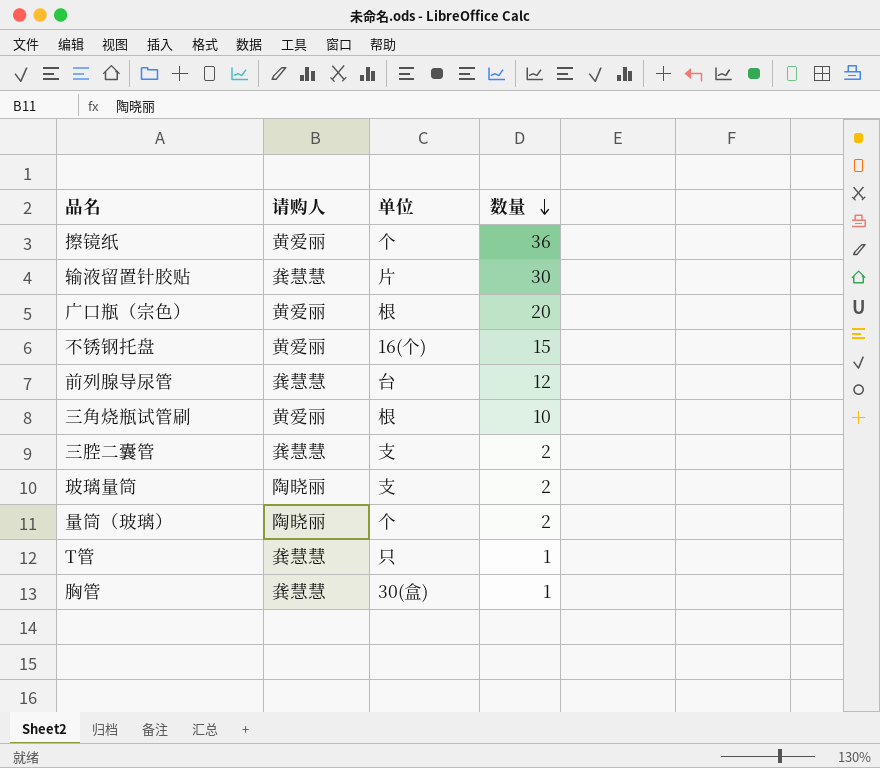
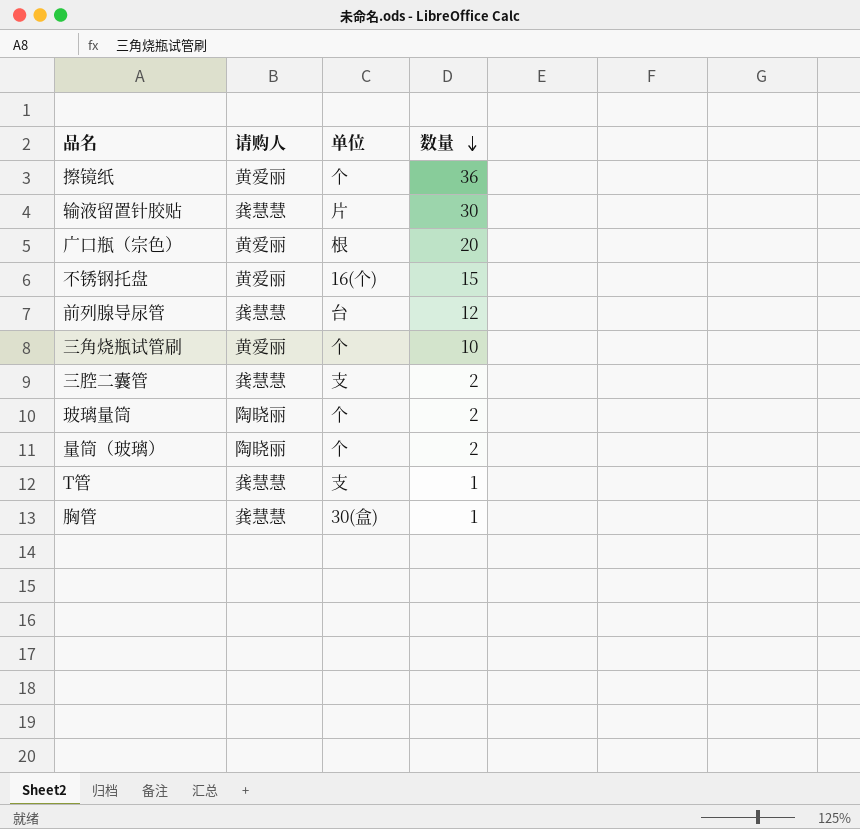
三角烧瓶试管刷 | 单位: 根 -> 个
玻璃量筒 | 单位: 支 -> 个
T管 | 单位: 只 -> 支

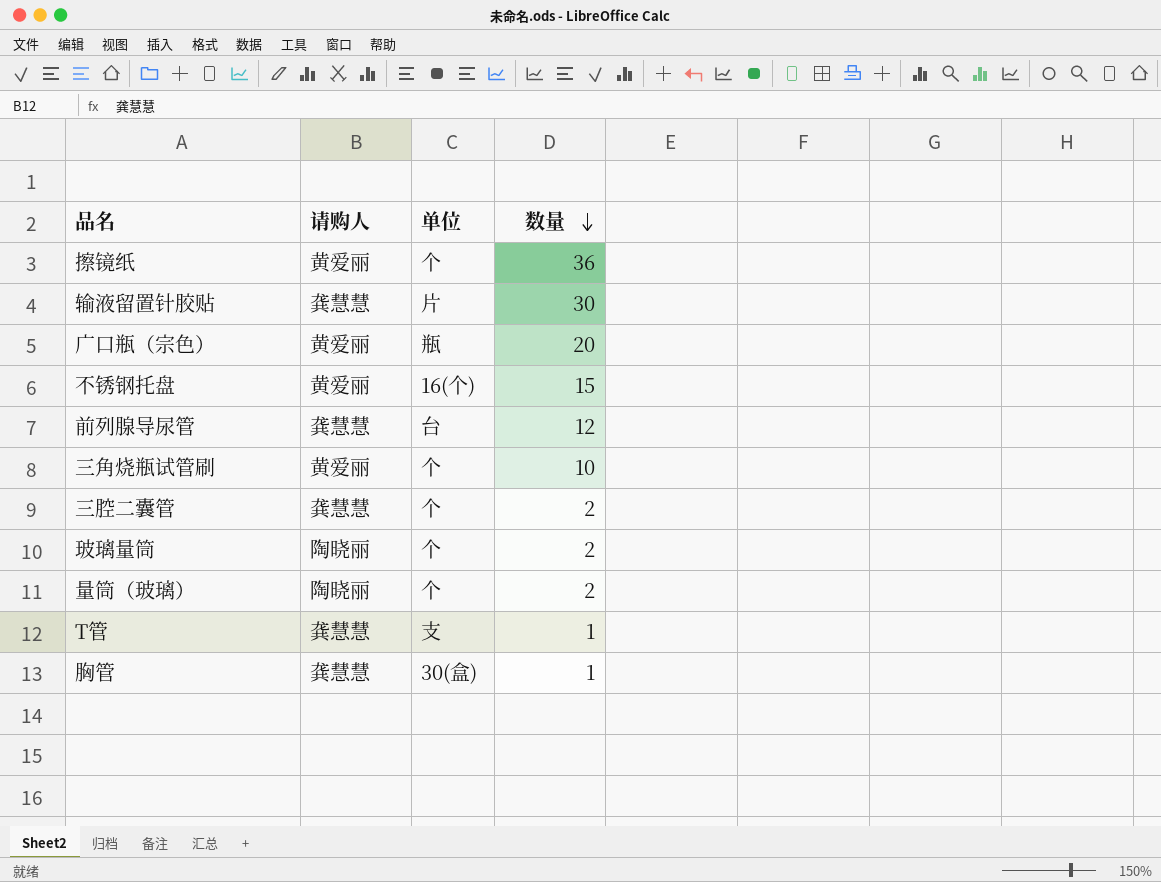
广口瓶（宗色） | 单位: 根 -> 瓶
三腔二囊管 | 单位: 支 -> 个

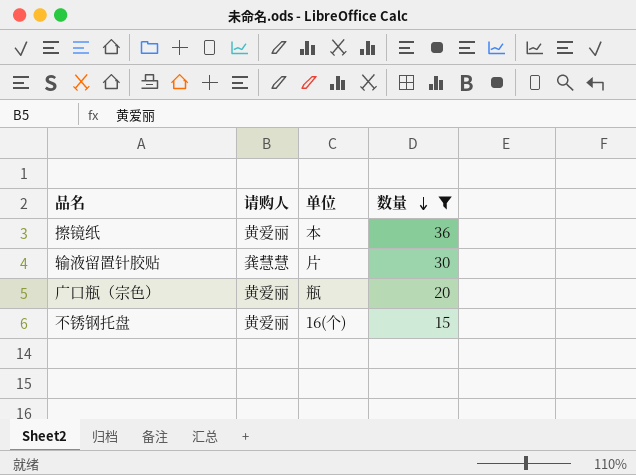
filter: none -> 数量 >= 15
擦镜纸 | 单位: 个 -> 本

